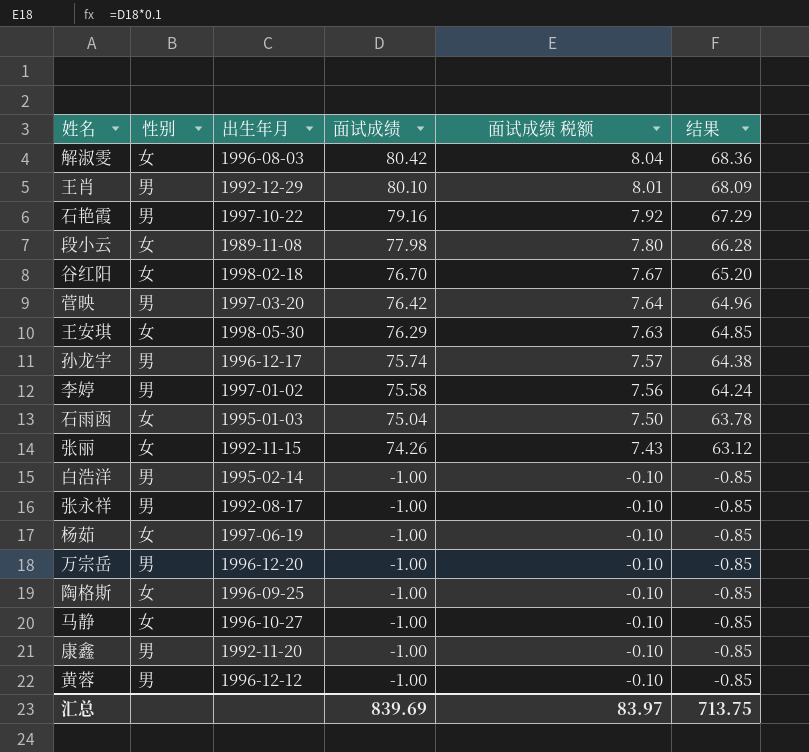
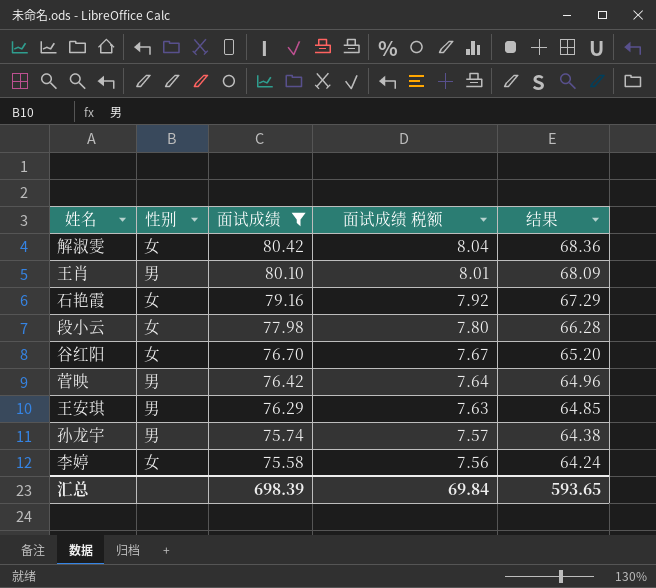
filter: none -> 面试成绩 >= 75.58
column 出生年月 | position: 3 -> none
石艳霞 | 性别: 男 -> 女
王安琪 | 性别: 女 -> 男
李婷 | 性别: 男 -> 女
汇总 | 面试成绩: 839.69 -> 698.39
汇总 | 面试成绩 税额: 83.97 -> 69.84
汇总 | 结果: 713.75 -> 593.65

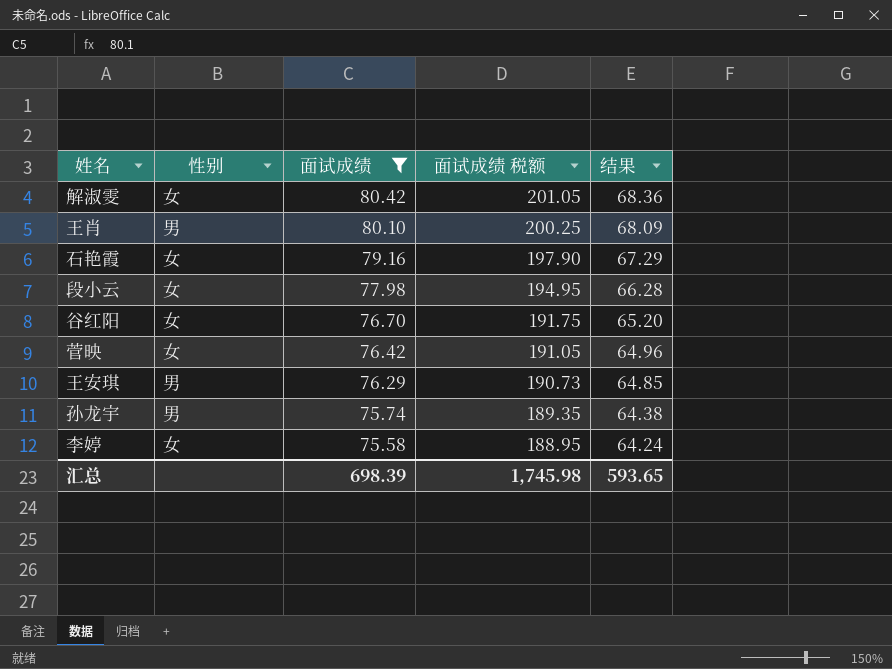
column 面试成绩 税额 | formula: [面试成绩] * 0.1 -> [面试成绩] * 2.5
菅映 | 性别: 男 -> 女
汇总 | 面试成绩 税额: 69.84 -> 1,745.98

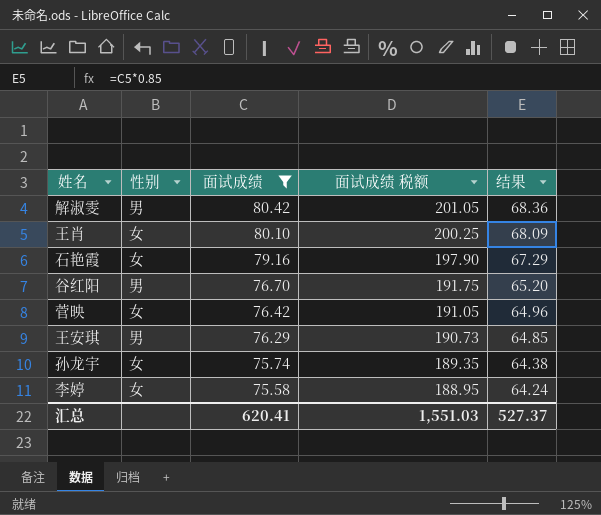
row 段小云: 女 | 77.98 | 194.95 | 66.28 -> none
解淑雯 | 性别: 女 -> 男
王肖 | 性别: 男 -> 女
谷红阳 | 性别: 女 -> 男
孙龙宇 | 性别: 男 -> 女
汇总 | 面试成绩: 698.39 -> 620.41
汇总 | 面试成绩 税额: 1,745.98 -> 1,551.03
汇总 | 结果: 593.65 -> 527.37

